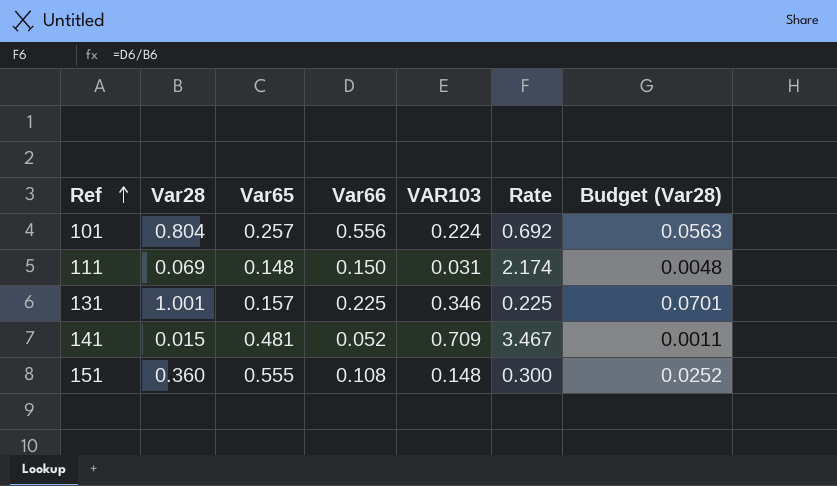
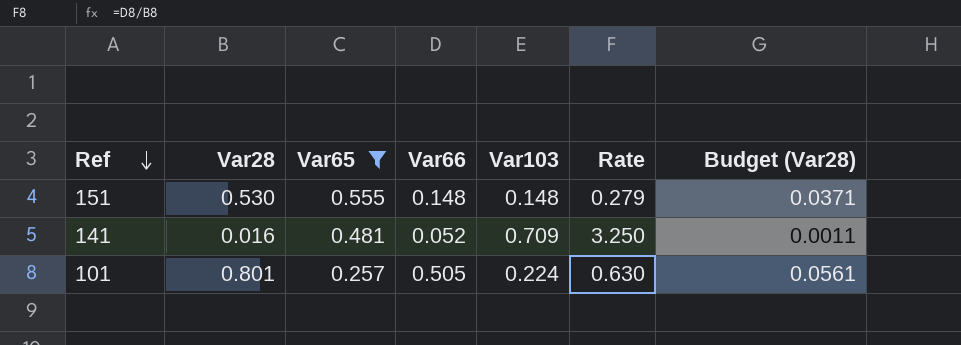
filter: none -> Var65 >= 0.257
row order: Ref ascending -> Ref descending
column name: VAR103 -> Var103
151 | Var28: 0.360 -> 0.530
151 | Var66: 0.108 -> 0.148
151 | Rate: 0.300 -> 0.279
151 | Budget (Var28): 0.0252 -> 0.0371
141 | Var28: 0.015 -> 0.016
141 | Rate: 3.467 -> 3.250
101 | Var28: 0.804 -> 0.801
101 | Var66: 0.556 -> 0.505
101 | Rate: 0.692 -> 0.630
101 | Budget (Var28): 0.0563 -> 0.0561

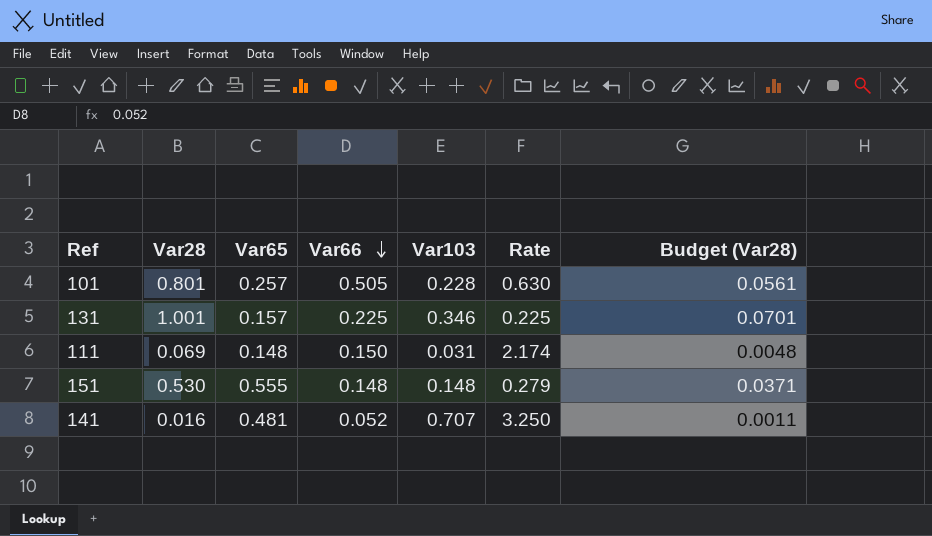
filter: Var65 >= 0.257 -> none
row order: Ref descending -> Var66 descending
101 | Var103: 0.224 -> 0.228
141 | Var103: 0.709 -> 0.707

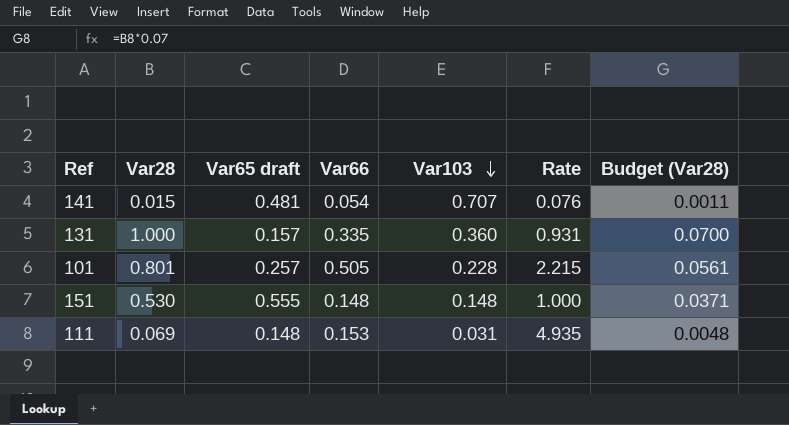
row order: Var66 descending -> Var103 descending
column name: Var65 -> Var65 draft
column Rate | formula: [Var66] / [Var28] -> [Var66] / [Var103]
141 | Var28: 0.016 -> 0.015
141 | Var66: 0.052 -> 0.054
131 | Var28: 1.001 -> 1.000
131 | Var66: 0.225 -> 0.335
131 | Var103: 0.346 -> 0.360
131 | Budget (Var28): 0.0701 -> 0.0700
111 | Var66: 0.150 -> 0.153

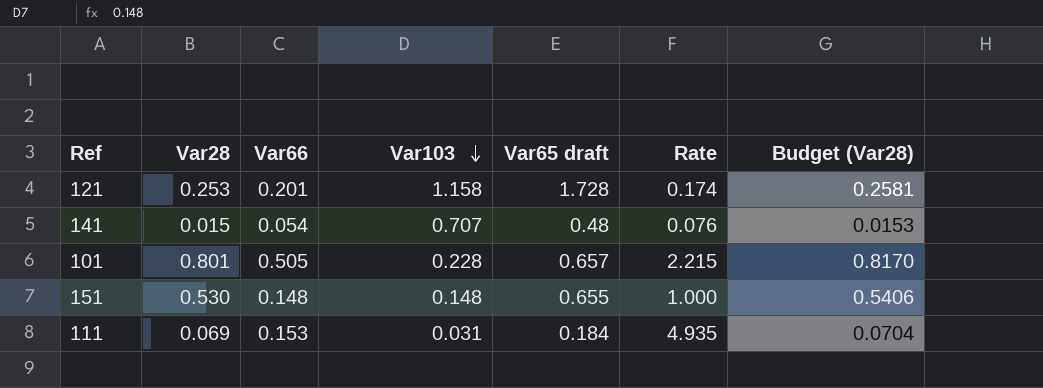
column Var65 draft | position: 3 -> 5
column Budget (Var28) | formula: [Var28] * 0.07 -> [Var28] * 1.02
row 131: 1.000 | 0.157 | 0.335 | 0.360 | 0.931 | 0.0700 -> none
row 121: none -> 0.253 | 0.201 | 1.158 | 1.728 | 0.174 | 0.2581
141 | Var65 draft: 0.481 -> 0.48
101 | Var65 draft: 0.257 -> 0.657
151 | Var65 draft: 0.555 -> 0.655
111 | Var65 draft: 0.148 -> 0.184

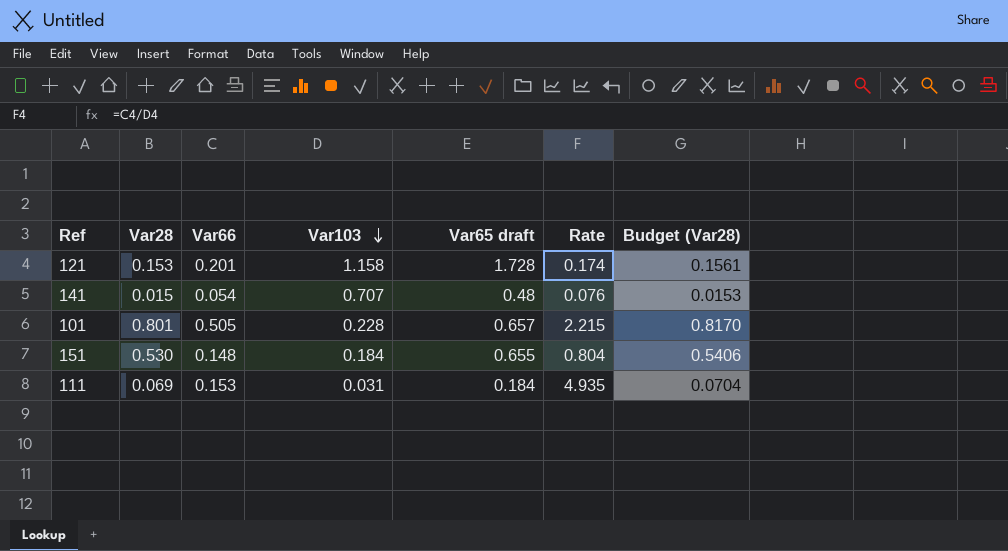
121 | Var28: 0.253 -> 0.153
121 | Budget (Var28): 0.2581 -> 0.1561
151 | Var103: 0.148 -> 0.184
151 | Rate: 1.000 -> 0.804

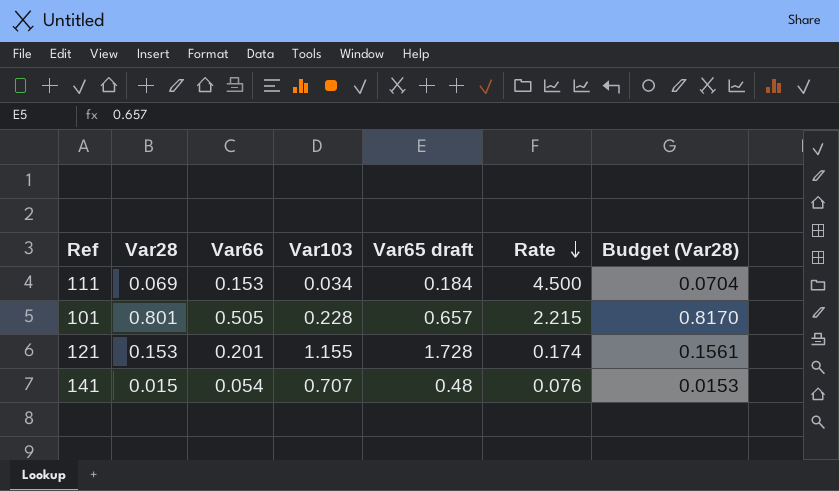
row order: Var103 descending -> Rate descending
row 151: 0.530 | 0.148 | 0.184 | 0.655 | 0.804 | 0.5406 -> none
111 | Var103: 0.031 -> 0.034
111 | Rate: 4.935 -> 4.500
121 | Var103: 1.158 -> 1.155

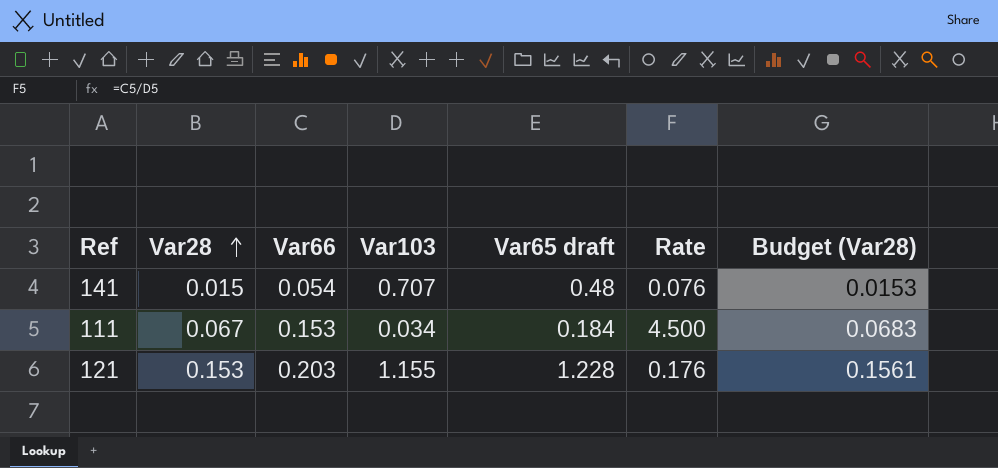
row order: Rate descending -> Var28 ascending
row 101: 0.801 | 0.505 | 0.228 | 0.657 | 2.215 | 0.8170 -> none
111 | Var28: 0.069 -> 0.067
111 | Budget (Var28): 0.0704 -> 0.0683
121 | Var66: 0.201 -> 0.203
121 | Var65 draft: 1.728 -> 1.228
121 | Rate: 0.174 -> 0.176

